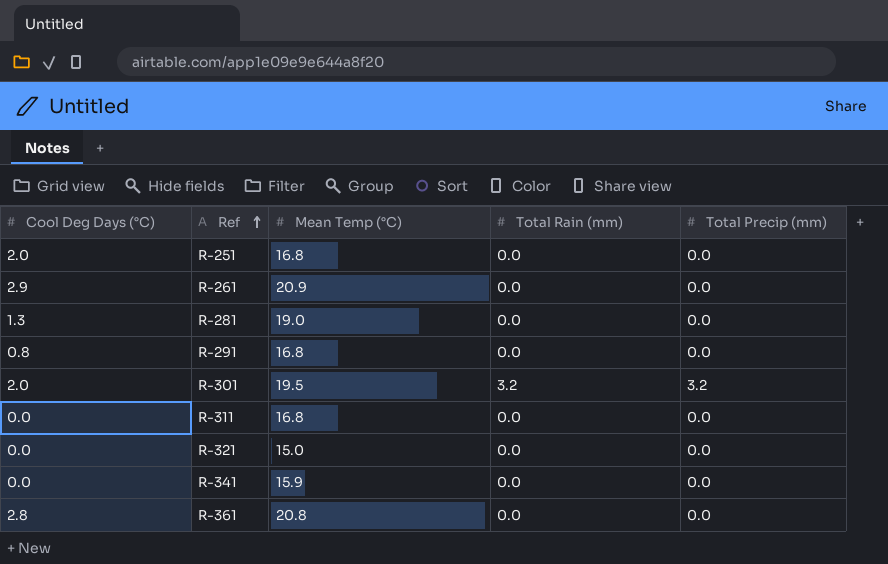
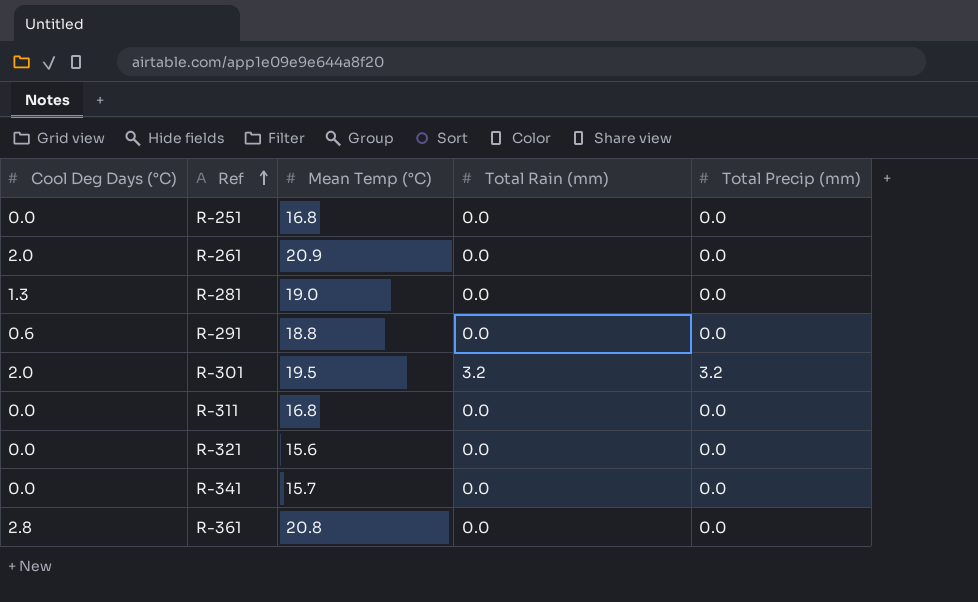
R-251 | Cool Deg Days (°C): 2.0 -> 0.0
R-261 | Cool Deg Days (°C): 2.9 -> 2.0
R-291 | Cool Deg Days (°C): 0.8 -> 0.6
R-291 | Mean Temp (°C): 16.8 -> 18.8
R-321 | Mean Temp (°C): 15.0 -> 15.6
R-341 | Mean Temp (°C): 15.9 -> 15.7

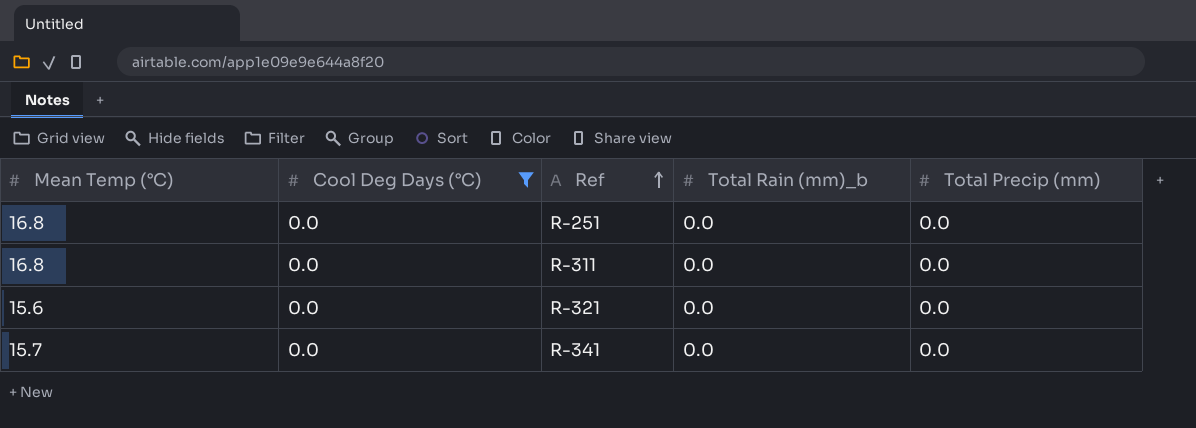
filter: none -> Cool Deg Days (°C) = 0.0
column Mean Temp (°C) | position: 3 -> 1
column name: Total Rain (mm) -> Total Rain (mm)_b

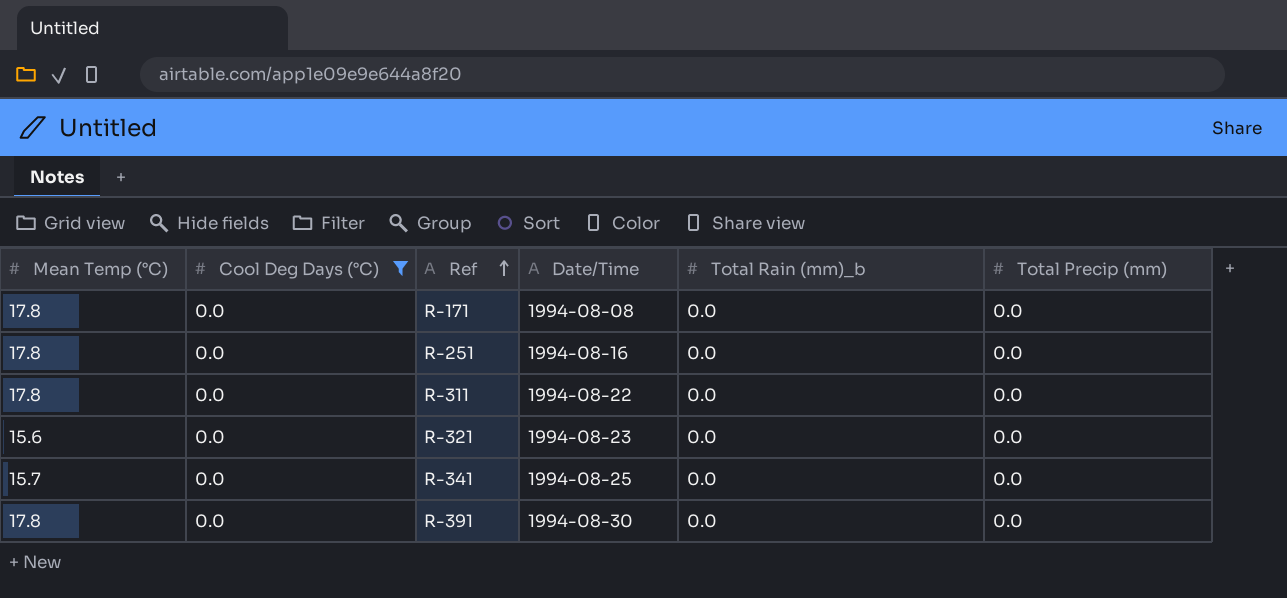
column Date/Time | position: none -> 4
row R-171: none -> 17.8 | 0.0 | 1994-08-08 | 0.0 | 0.0
R-251 | Mean Temp (°C): 16.8 -> 17.8
R-311 | Mean Temp (°C): 16.8 -> 17.8
row R-391: none -> 17.8 | 0.0 | 1994-08-30 | 0.0 | 0.0

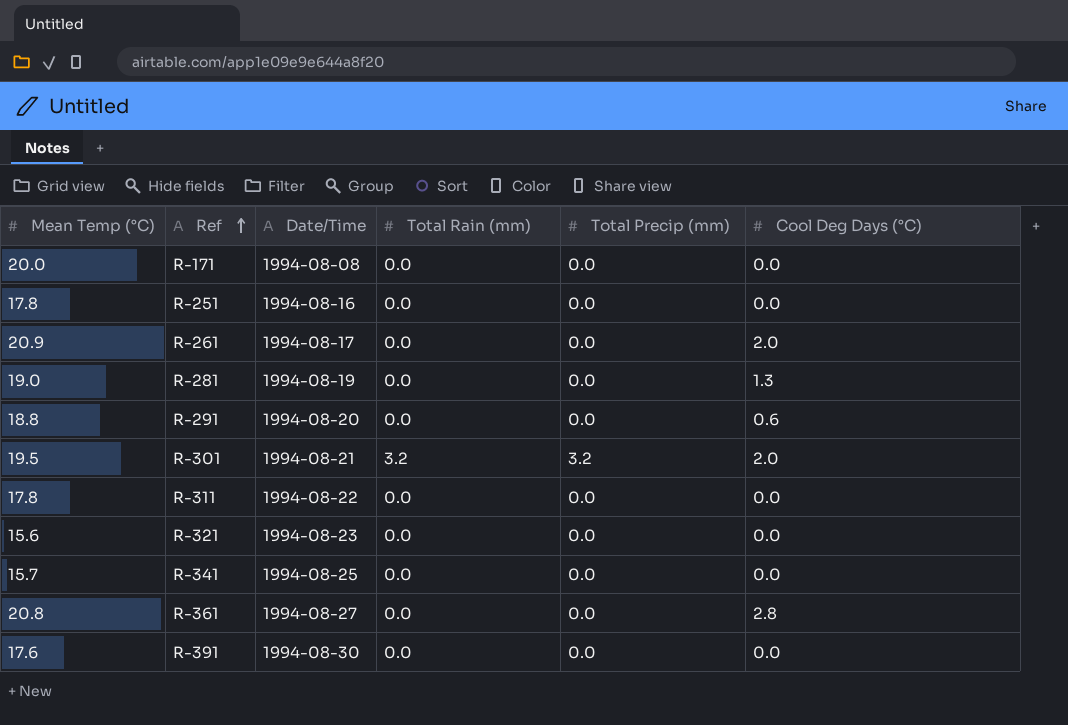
filter: Cool Deg Days (°C) = 0.0 -> none
column name: Total Rain (mm)_b -> Total Rain (mm)
column Cool Deg Days (°C) | position: 2 -> 6
R-171 | Mean Temp (°C): 17.8 -> 20.0
R-391 | Mean Temp (°C): 17.8 -> 17.6

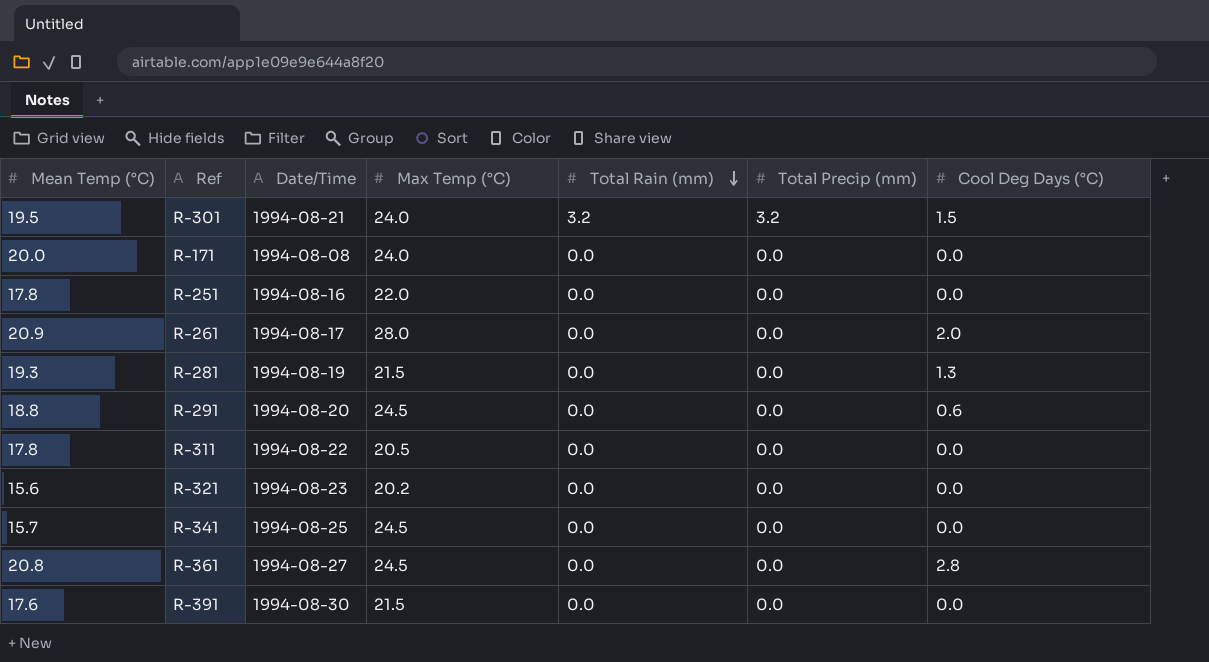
row order: Ref ascending -> Total Rain (mm) descending
column Max Temp (°C) | position: none -> 4
R-301 | Cool Deg Days (°C): 2.0 -> 1.5
R-281 | Mean Temp (°C): 19.0 -> 19.3

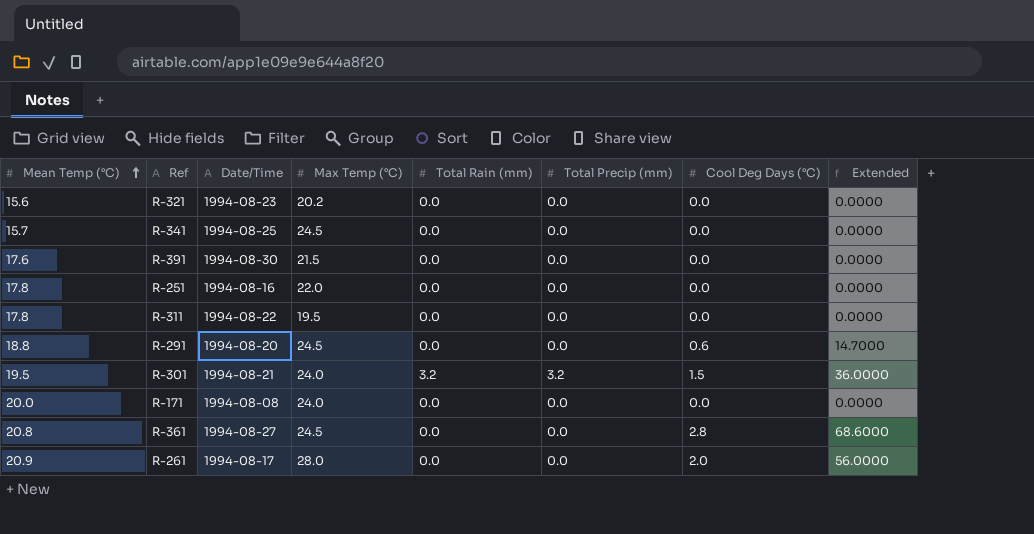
row order: Total Rain (mm) descending -> Mean Temp (°C) ascending
column Extended | formula: none -> [Max Temp (°C)] * [Cool Deg Days (°C)]
row R-281: 19.3 | 1994-08-19 | 21.5 | 0.0 | 0.0 | 1.3 -> none
R-311 | Max Temp (°C): 20.5 -> 19.5

